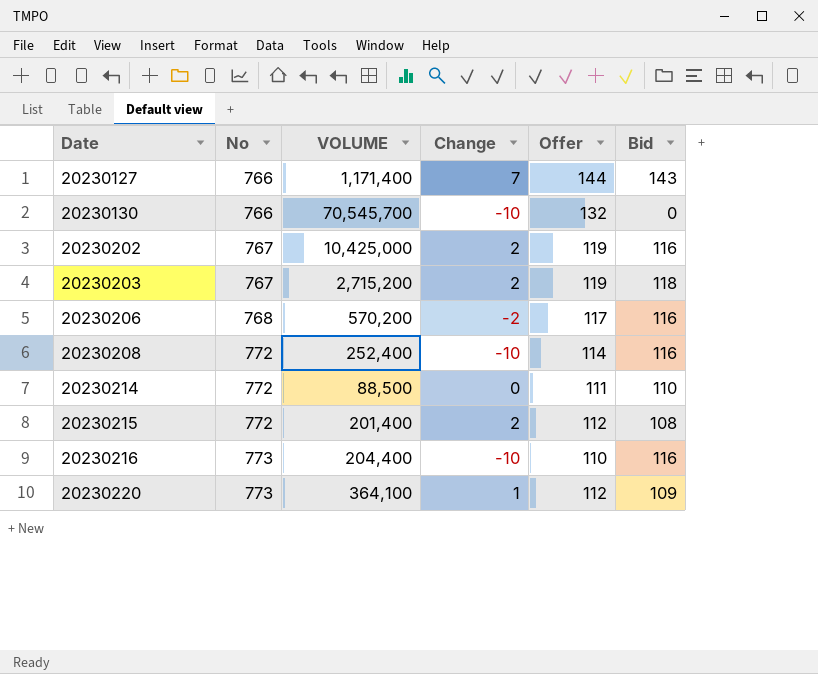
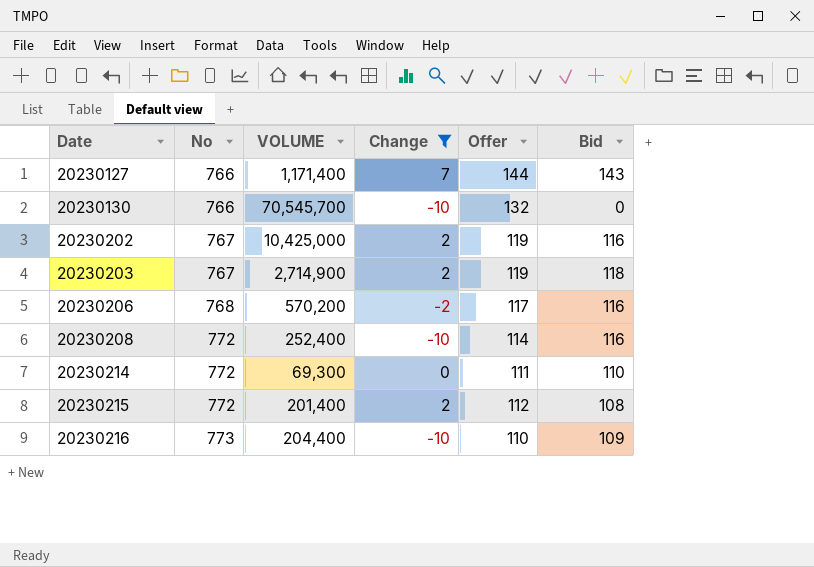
filter: none -> Change != 1
20230203 | VOLUME: 2,715,200 -> 2,714,900
20230214 | VOLUME: 88,500 -> 69,300
20230216 | Bid: 116 -> 109

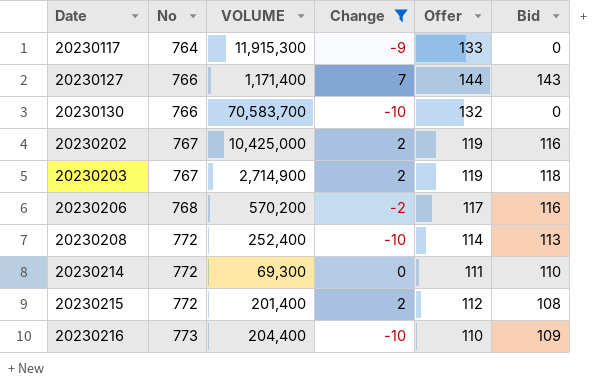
row 20230117: none -> 764 | 11,915,300 | -9 | 133 | 0
20230130 | VOLUME: 70,545,700 -> 70,583,700
20230208 | Bid: 116 -> 113

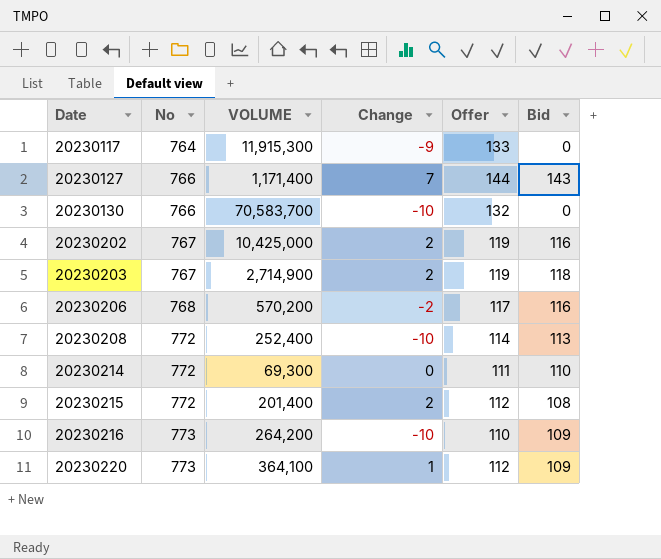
filter: Change != 1 -> none
20230216 | VOLUME: 204,400 -> 264,200

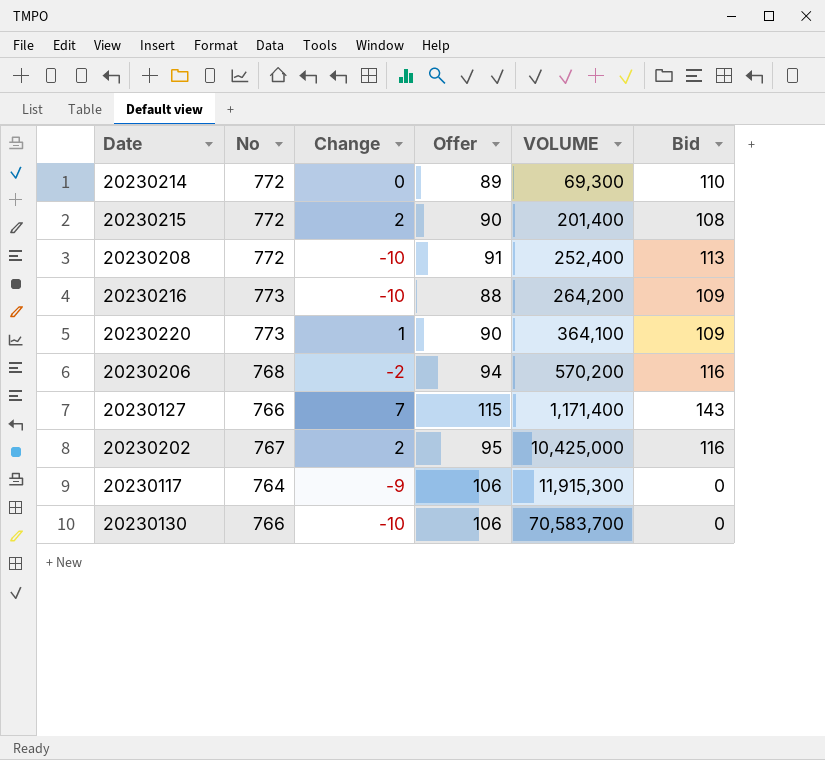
row order: Date ascending -> VOLUME ascending
column VOLUME | position: 3 -> 5
row 20230203: 767 | 2,714,900 | 2 | 119 | 118 -> none
20230214 | Offer: 111 -> 89
20230215 | Offer: 112 -> 90
20230208 | Offer: 114 -> 91
20230216 | Offer: 110 -> 88
20230220 | Offer: 112 -> 90
20230206 | Offer: 117 -> 94
20230127 | Offer: 144 -> 115
20230202 | Offer: 119 -> 95
20230117 | Offer: 133 -> 106
20230130 | Offer: 132 -> 106

